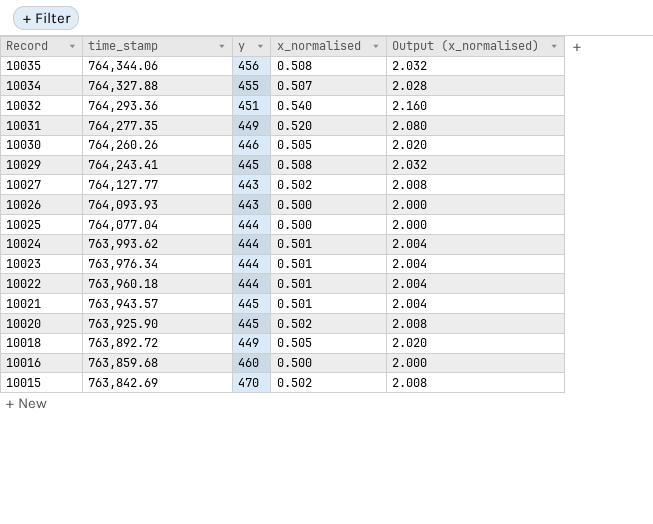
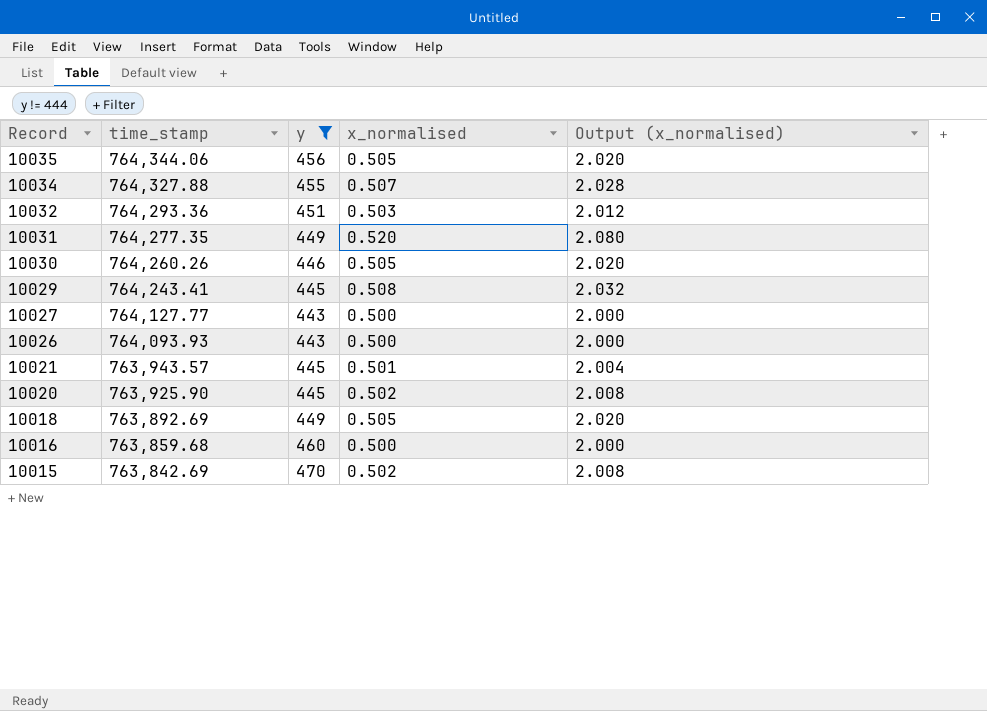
filter: none -> y != 444
10035 | x_normalised: 0.508 -> 0.505
10035 | Output (x_normalised): 2.032 -> 2.020
10032 | x_normalised: 0.540 -> 0.503
10032 | Output (x_normalised): 2.160 -> 2.012
10027 | x_normalised: 0.502 -> 0.500
10027 | Output (x_normalised): 2.008 -> 2.000
10018 | time_stamp: 763,892.72 -> 763,892.69

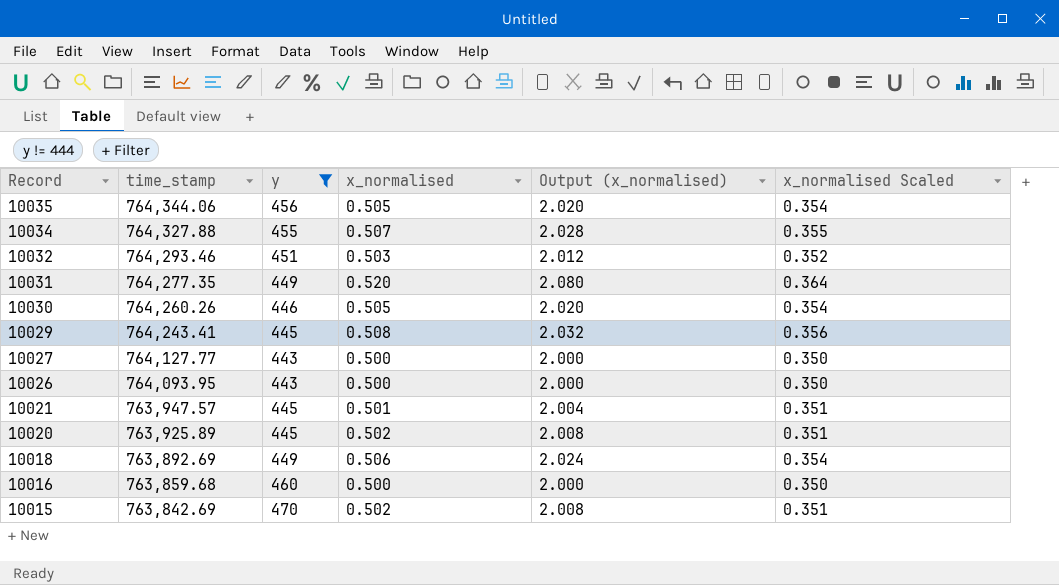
column x_normalised Scaled | formula: none -> [x_normalised] * 0.7
10032 | time_stamp: 764,293.36 -> 764,293.46
10026 | time_stamp: 764,093.93 -> 764,093.95
10021 | time_stamp: 763,943.57 -> 763,947.57
10020 | time_stamp: 763,925.90 -> 763,925.89
10018 | x_normalised: 0.505 -> 0.506
10018 | Output (x_normalised): 2.020 -> 2.024

